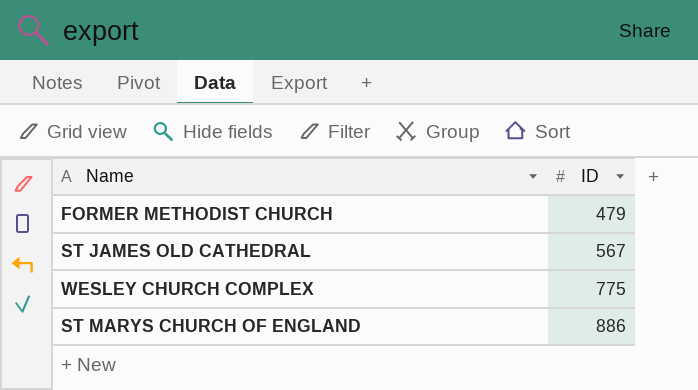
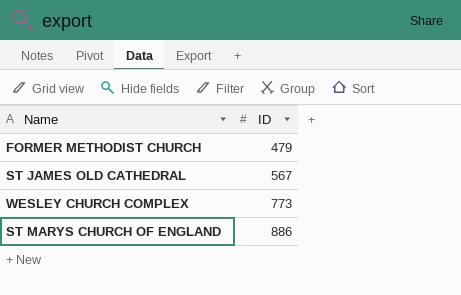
WESLEY CHURCH COMPLEX | ID: 775 -> 773

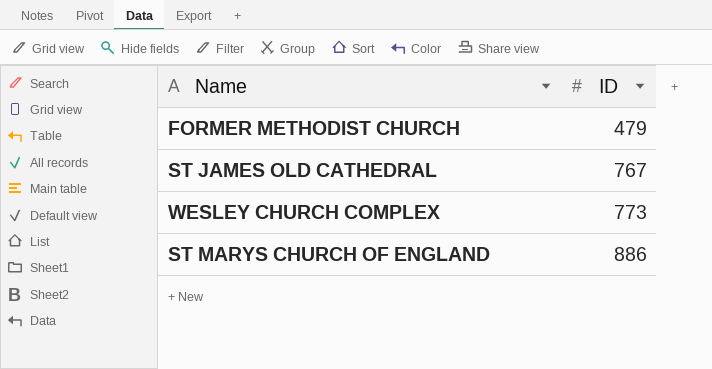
ST JAMES OLD CATHEDRAL | ID: 567 -> 767

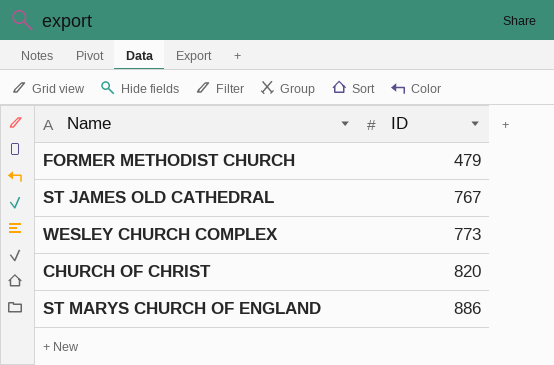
row CHURCH OF CHRIST: none -> 820

